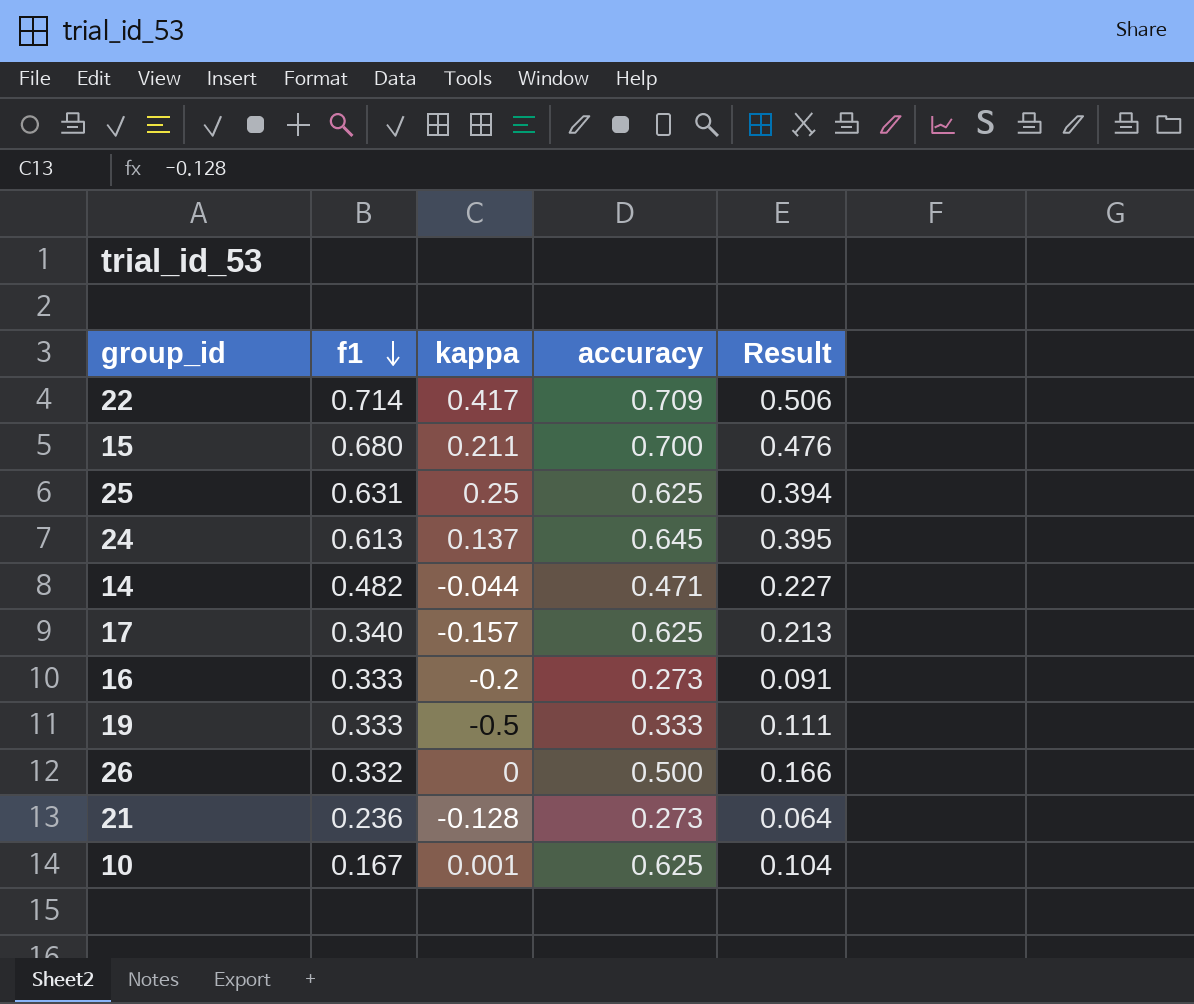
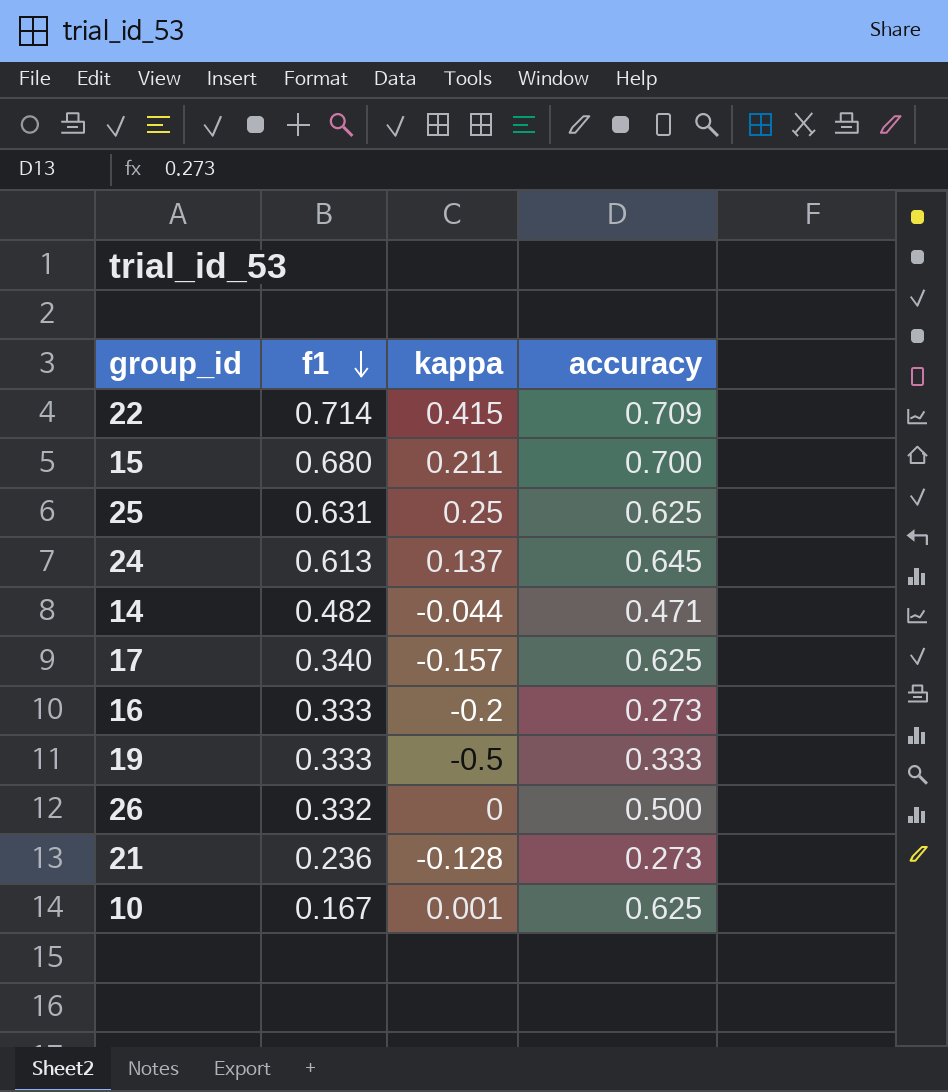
column Result | formula: [f1] * [accuracy] -> none
22 | kappa: 0.417 -> 0.415

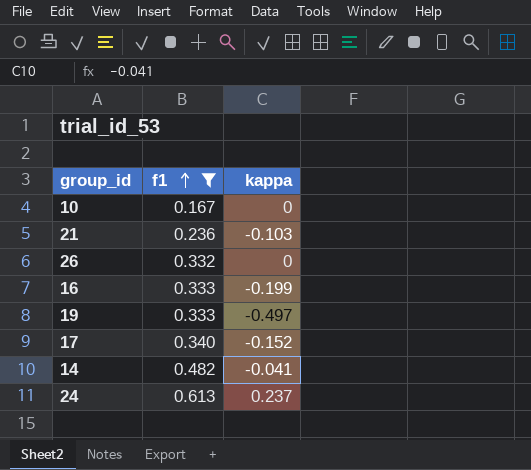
filter: none -> f1 <= 0.613
row order: f1 descending -> f1 ascending
column accuracy | position: 4 -> none
10 | kappa: 0.001 -> 0
21 | kappa: -0.128 -> -0.103
16 | kappa: -0.2 -> -0.199
19 | kappa: -0.5 -> -0.497
17 | kappa: -0.157 -> -0.152
14 | kappa: -0.044 -> -0.041
24 | kappa: 0.137 -> 0.237

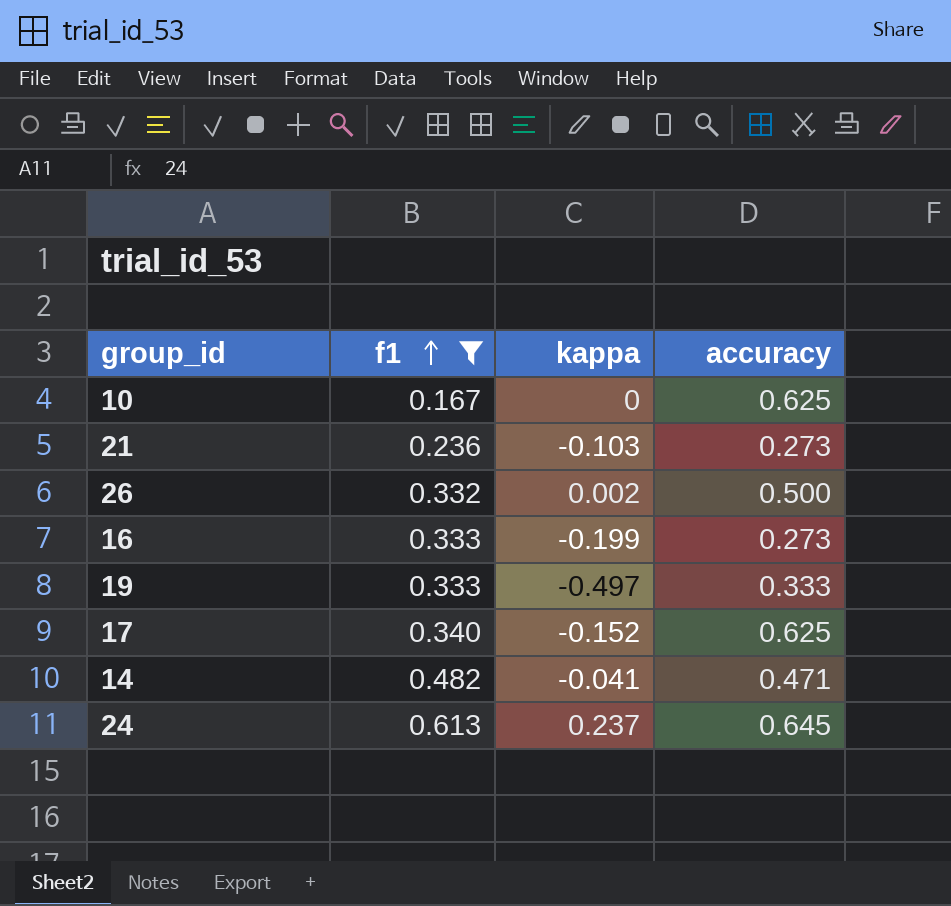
column accuracy | position: none -> 4
26 | kappa: 0 -> 0.002

